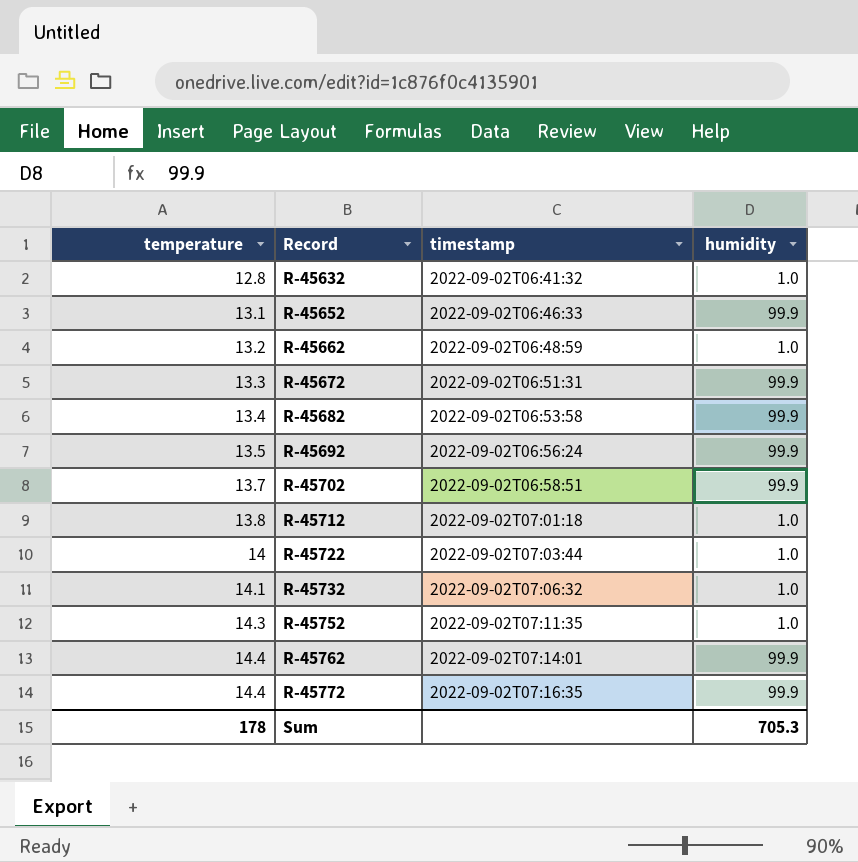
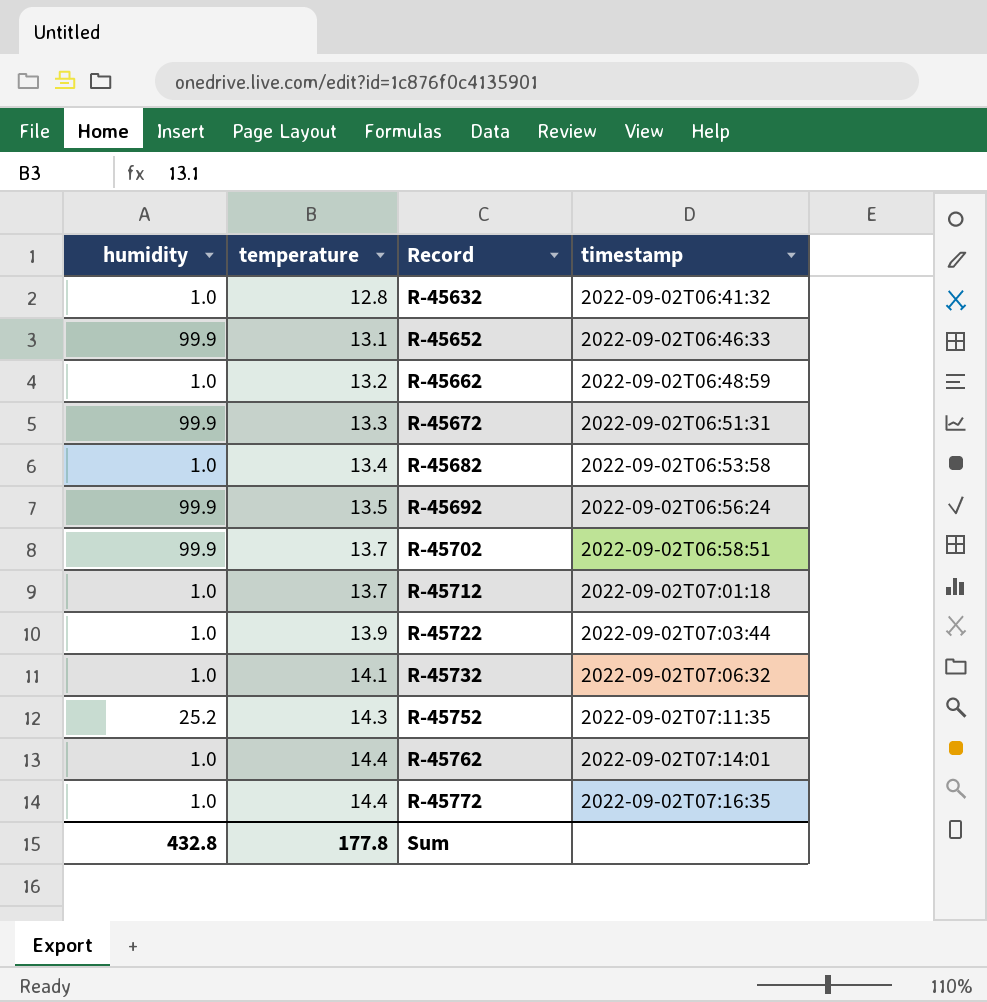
column humidity | position: 4 -> 1
R-45682 | humidity: 99.9 -> 1.0
R-45712 | temperature: 13.8 -> 13.7
R-45722 | temperature: 14 -> 13.9
R-45752 | humidity: 1.0 -> 25.2
R-45762 | humidity: 99.9 -> 1.0
R-45772 | humidity: 99.9 -> 1.0
Sum | humidity: 705.3 -> 432.8
Sum | temperature: 178 -> 177.8

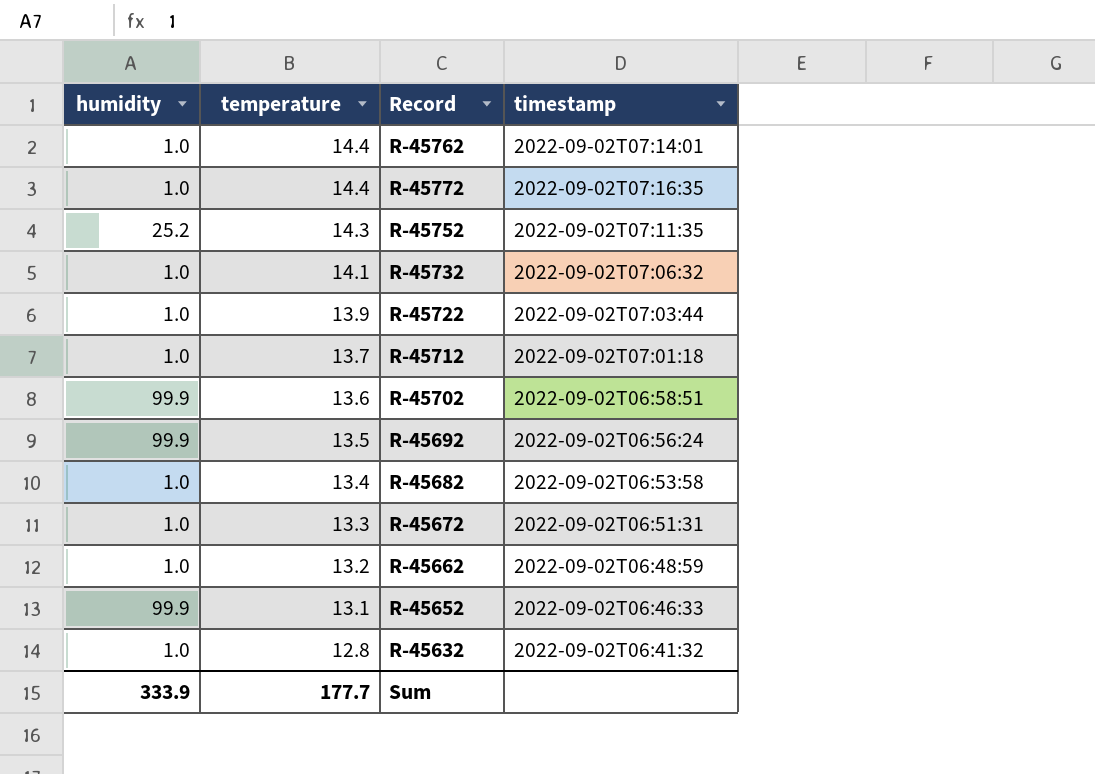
row order: temperature ascending -> temperature descending
R-45702 | temperature: 13.7 -> 13.6
R-45672 | humidity: 99.9 -> 1.0
Sum | humidity: 432.8 -> 333.9
Sum | temperature: 177.8 -> 177.7

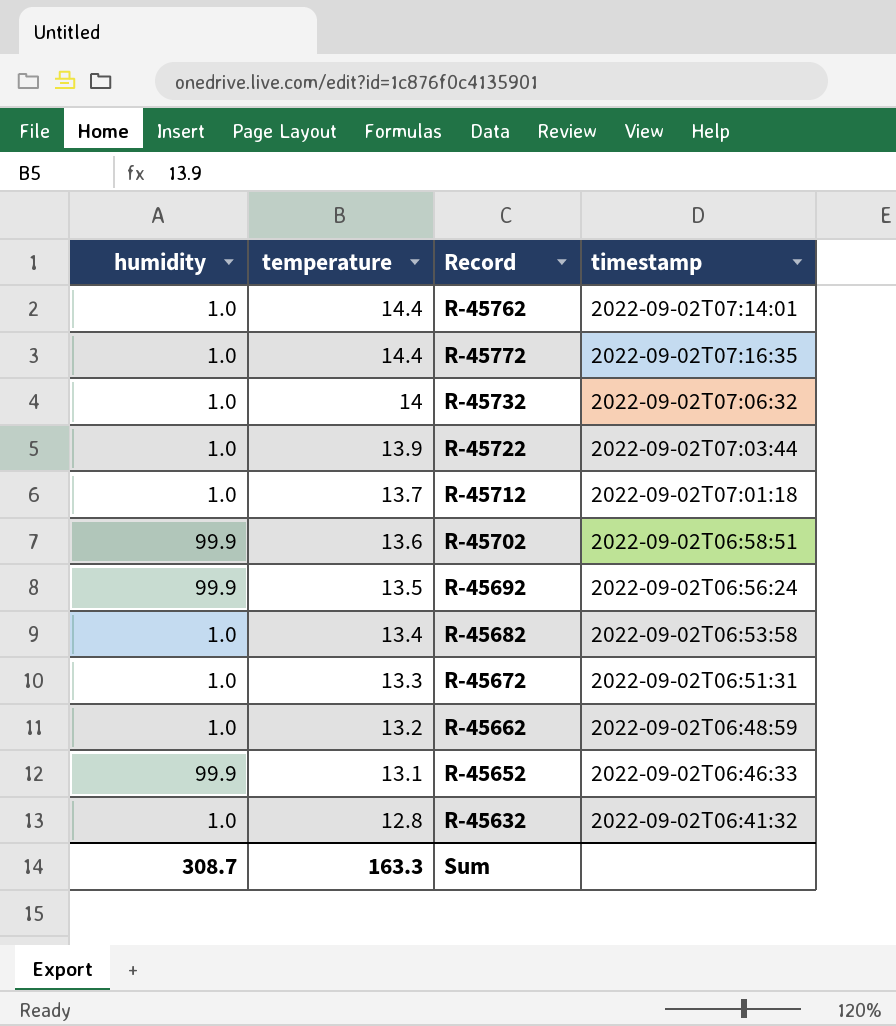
row R-45752: 25.2 | 14.3 | 2022-09-02T07:11:35 -> none
R-45732 | temperature: 14.1 -> 14
Sum | humidity: 333.9 -> 308.7
Sum | temperature: 177.7 -> 163.3

